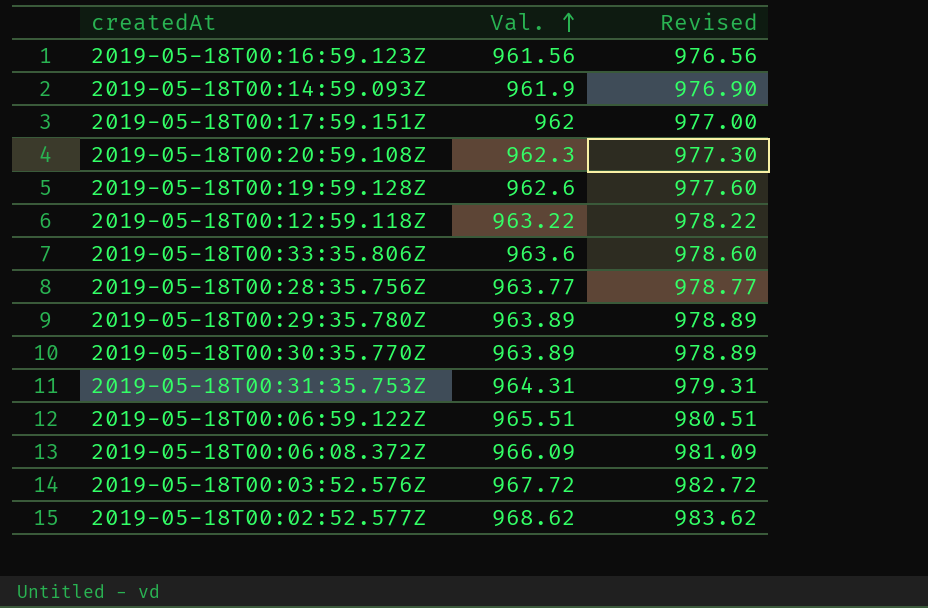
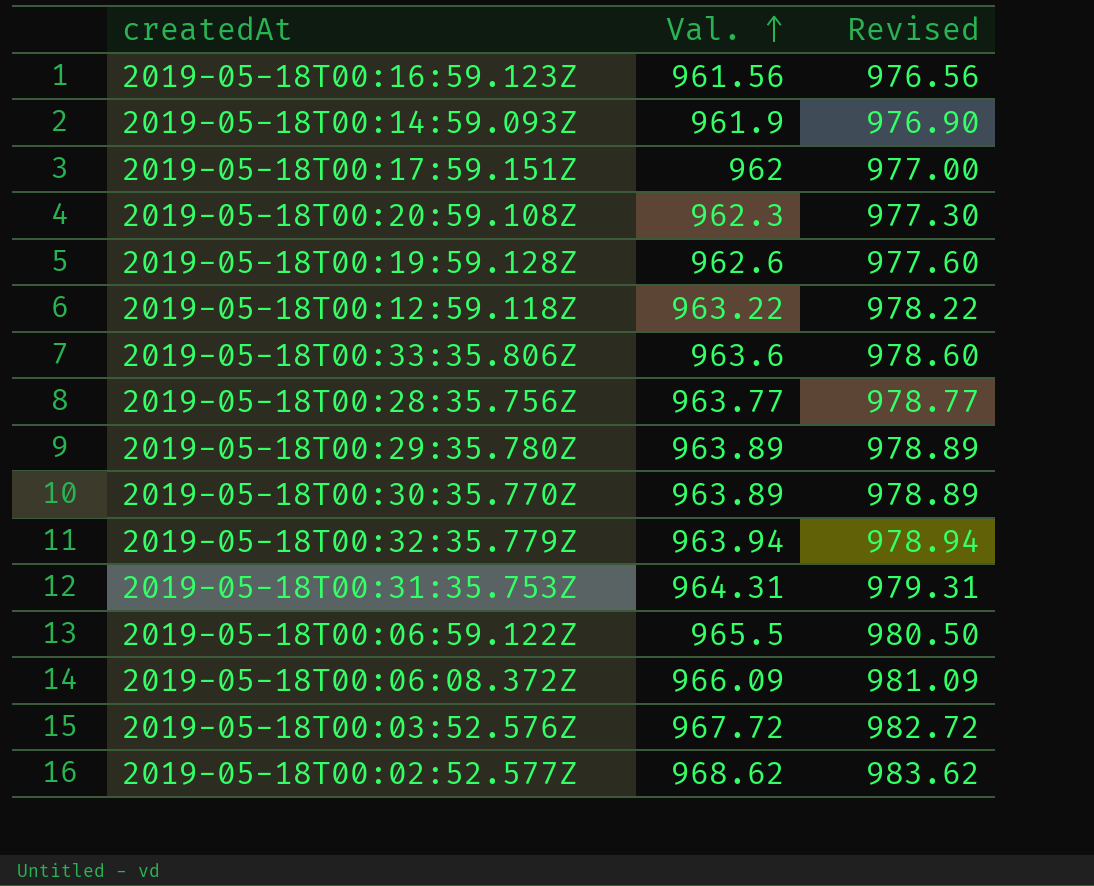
row 2019-05-18T00:32:35.779Z: none -> 963.94 | 978.94
2019-05-18T00:06:59.122Z | Val.: 965.51 -> 965.5
2019-05-18T00:06:59.122Z | Revised: 980.51 -> 980.50

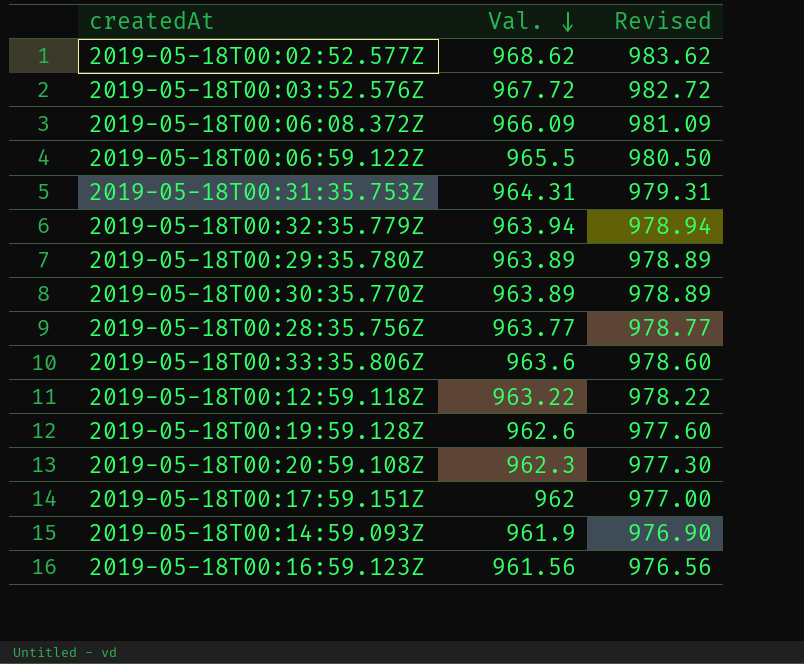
row order: Val. ascending -> Val. descending

